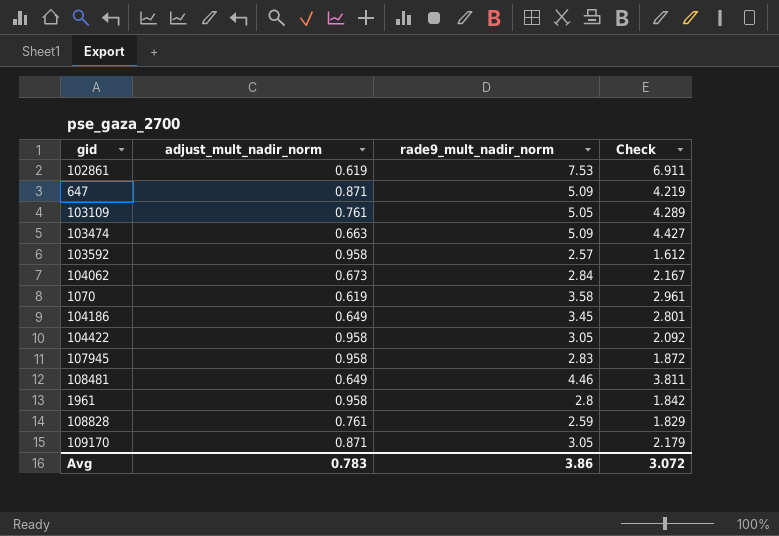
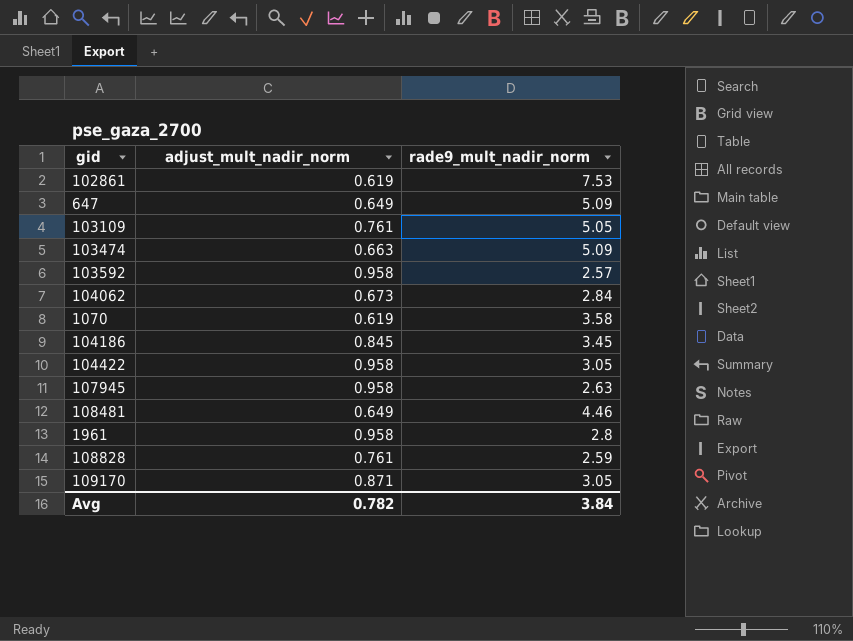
column Check | formula: [rade9_mult_nadir_norm] - [adjust_mult_nadir_norm] -> none
647 | adjust_mult_nadir_norm: 0.871 -> 0.649
104186 | adjust_mult_nadir_norm: 0.649 -> 0.845
107945 | rade9_mult_nadir_norm: 2.83 -> 2.63
Avg | adjust_mult_nadir_norm: 0.783 -> 0.782
Avg | rade9_mult_nadir_norm: 3.86 -> 3.84

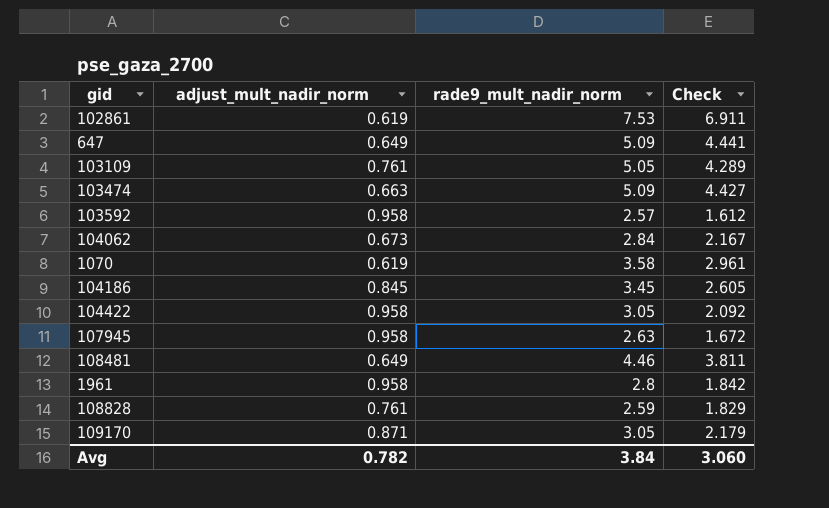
column Check | formula: none -> [rade9_mult_nadir_norm] - [adjust_mult_nadir_norm]

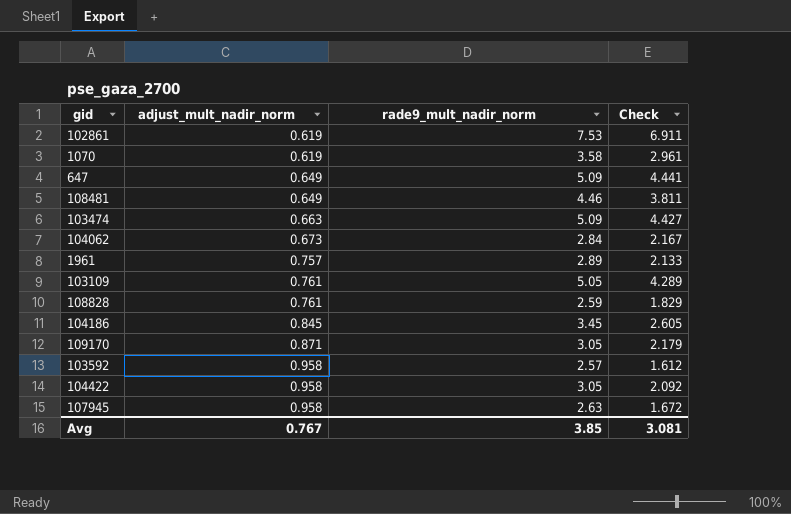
row order: none -> adjust_mult_nadir_norm ascending
1961 | adjust_mult_nadir_norm: 0.958 -> 0.757
1961 | rade9_mult_nadir_norm: 2.8 -> 2.89
1961 | Check: 1.842 -> 2.133
Avg | adjust_mult_nadir_norm: 0.782 -> 0.767
Avg | rade9_mult_nadir_norm: 3.84 -> 3.85
Avg | Check: 3.060 -> 3.081

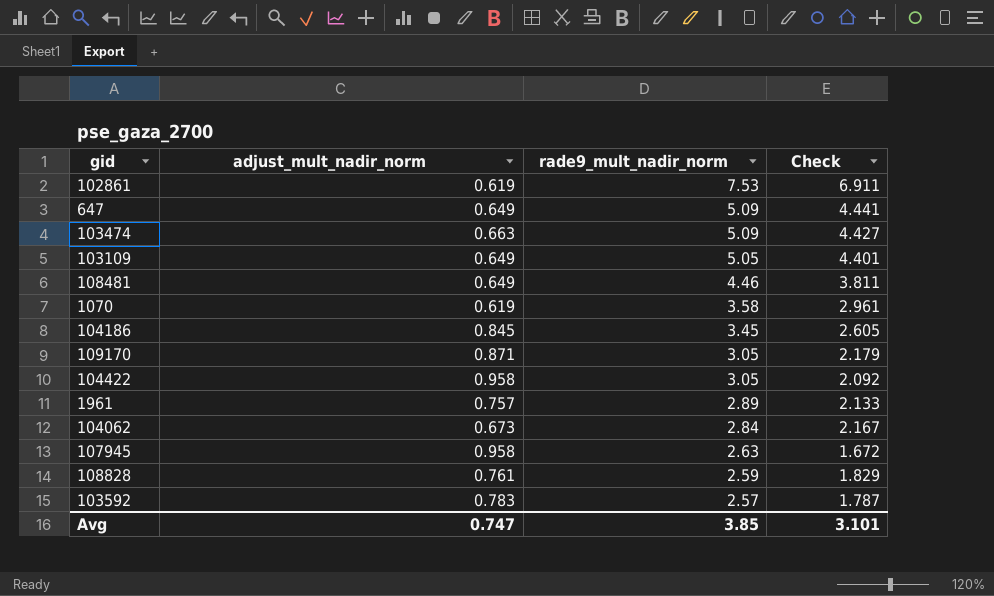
row order: adjust_mult_nadir_norm ascending -> rade9_mult_nadir_norm descending
103109 | adjust_mult_nadir_norm: 0.761 -> 0.649
103109 | Check: 4.289 -> 4.401
103592 | adjust_mult_nadir_norm: 0.958 -> 0.783
103592 | Check: 1.612 -> 1.787
Avg | adjust_mult_nadir_norm: 0.767 -> 0.747
Avg | Check: 3.081 -> 3.101

